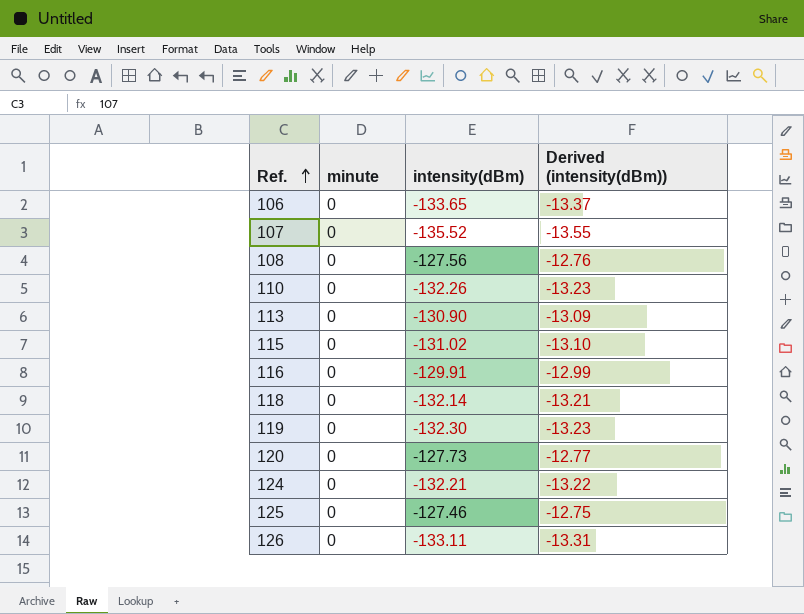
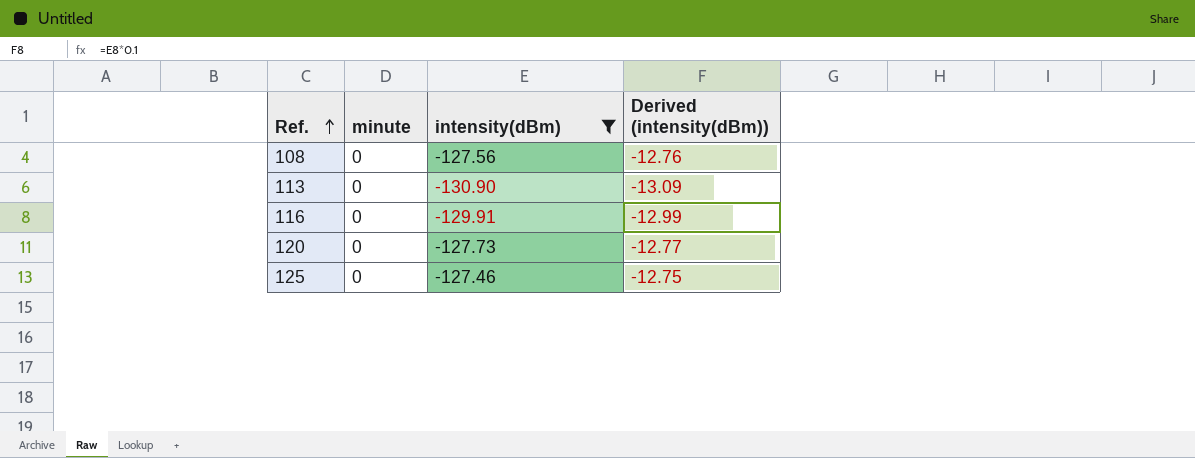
filter: none -> intensity(dBm) >= -130.90

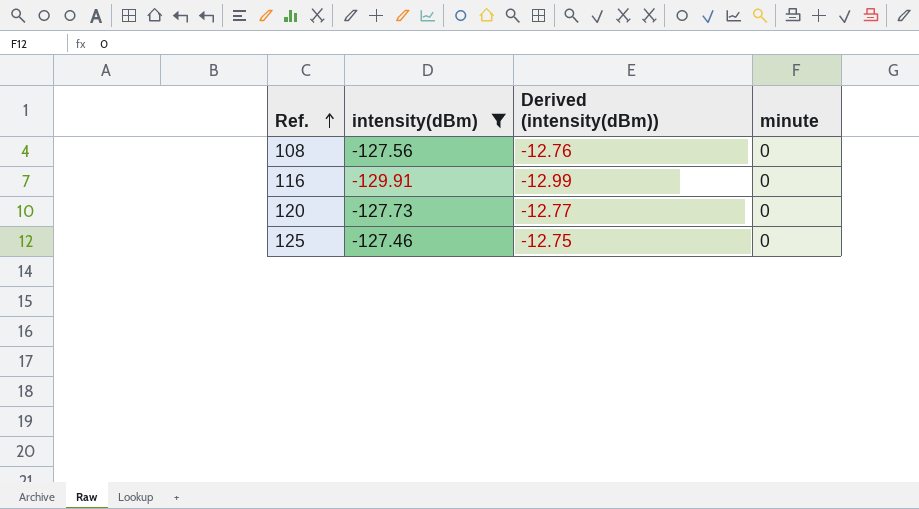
column minute | position: 2 -> 4
row 113: 0 | -130.90 | -13.09 -> none

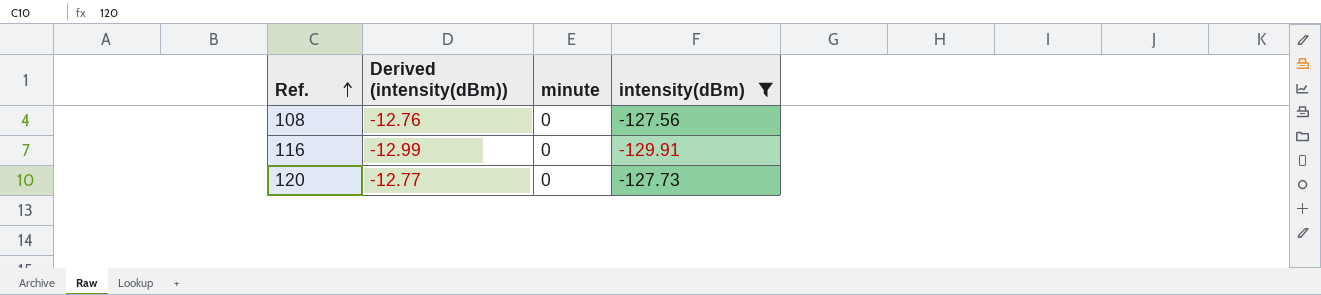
column intensity(dBm) | position: 2 -> 4
row 125: -127.46 | -12.75 | 0 -> none

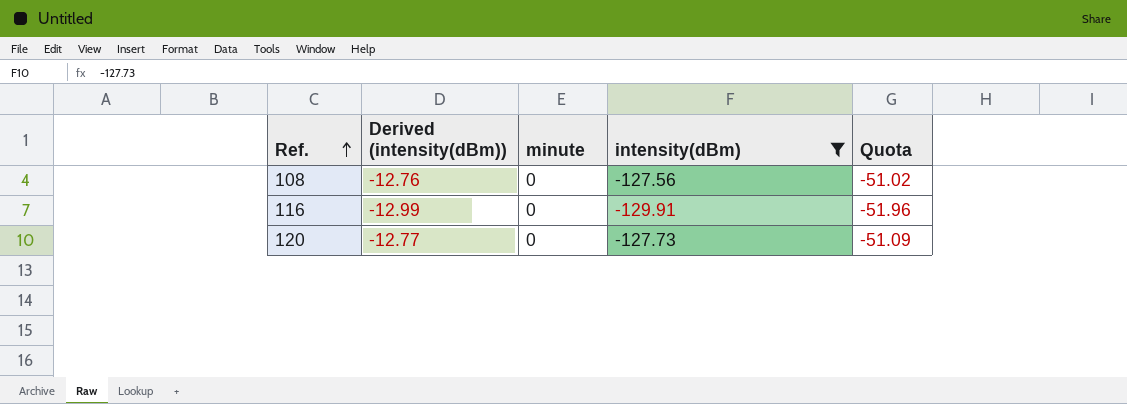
column Quota | formula: none -> [intensity(dBm)] * 0.4

